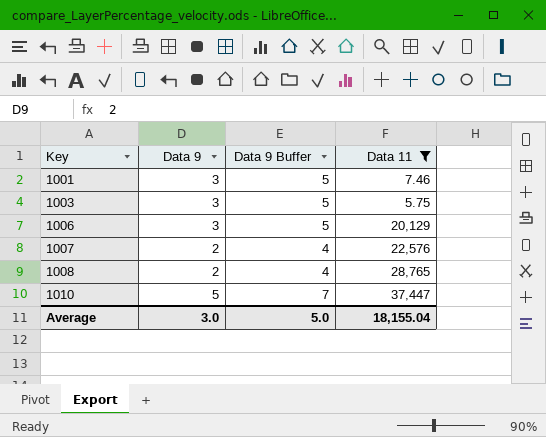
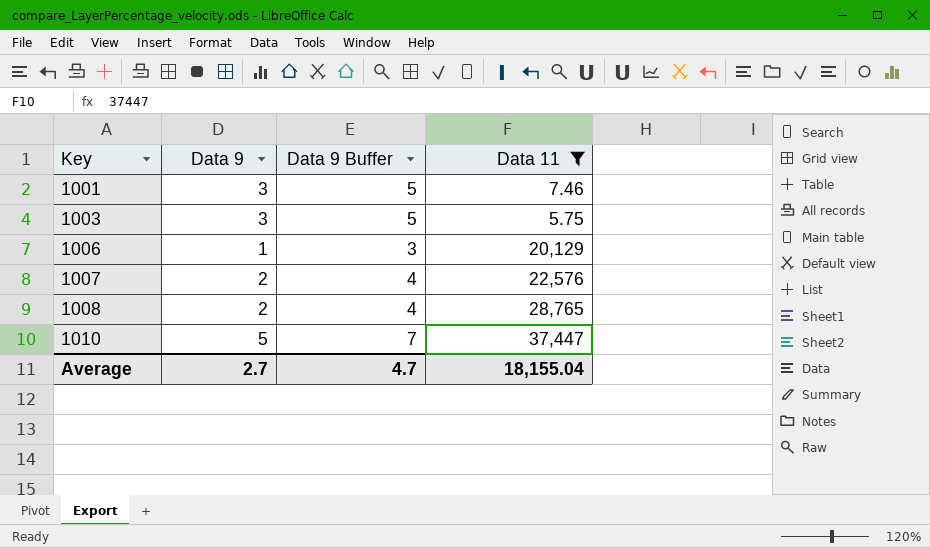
1006 | Data 9: 3 -> 1
1006 | Data 9 Buffer: 5 -> 3
Average | Data 9: 3.0 -> 2.7
Average | Data 9 Buffer: 5.0 -> 4.7

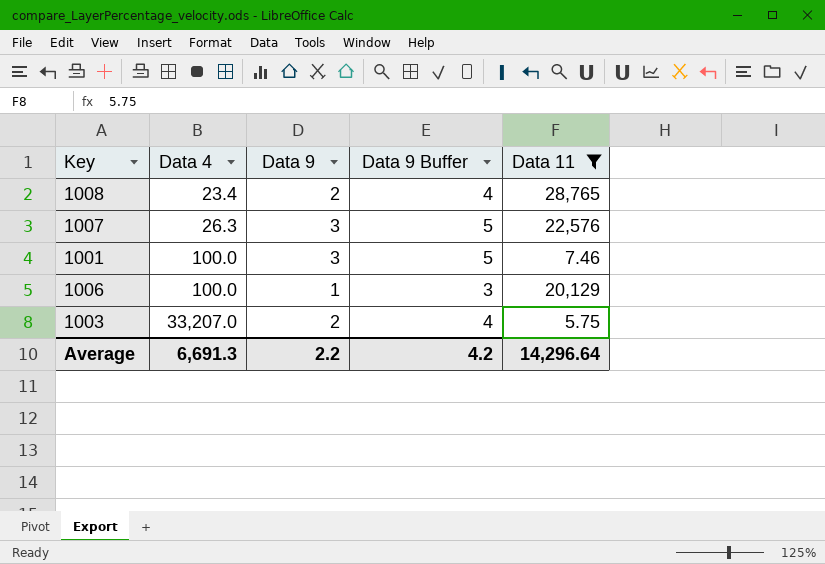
row order: Key ascending -> Data 4 ascending
column Data 4 | position: none -> 2
row 1010: 5 | 7 | 37,447 -> none
1007 | Data 9: 2 -> 3
1007 | Data 9 Buffer: 4 -> 5
1003 | Data 9: 3 -> 2
1003 | Data 9 Buffer: 5 -> 4
Average | Data 9: 2.7 -> 2.2
Average | Data 9 Buffer: 4.7 -> 4.2
Average | Data 11: 18,155.04 -> 14,296.64

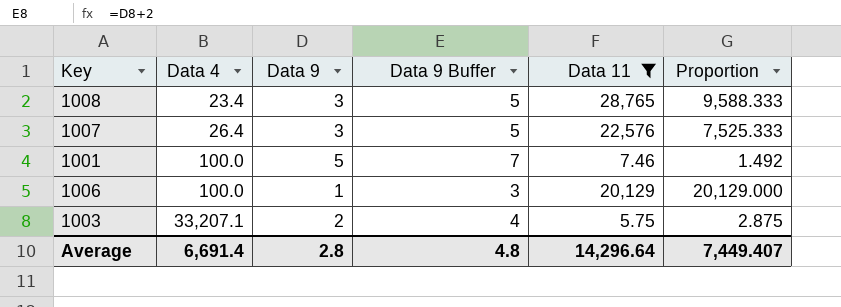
column Proportion | formula: none -> [Data 11] / [Data 9]
1008 | Data 9: 2 -> 3
1008 | Data 9 Buffer: 4 -> 5
1007 | Data 4: 26.3 -> 26.4
1001 | Data 9: 3 -> 5
1001 | Data 9 Buffer: 5 -> 7
1003 | Data 4: 33,207.0 -> 33,207.1
Average | Data 4: 6,691.3 -> 6,691.4
Average | Data 9: 2.2 -> 2.8
Average | Data 9 Buffer: 4.2 -> 4.8

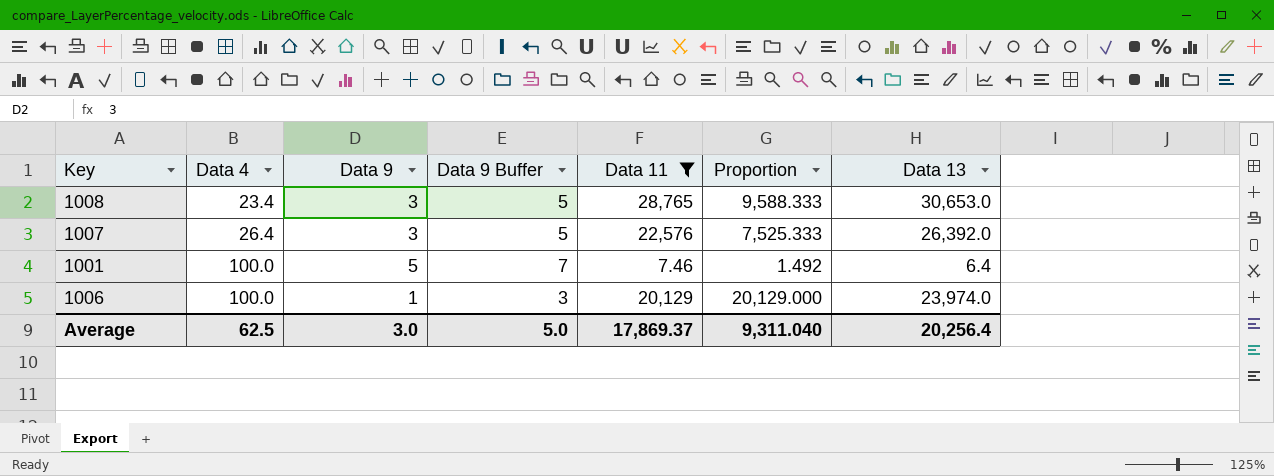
column Data 13 | position: none -> 7
row 1003: 33,207.1 | 2 | 4 | 5.75 | 2.875 -> none
Average | Data 4: 6,691.4 -> 62.5
Average | Data 9: 2.8 -> 3.0
Average | Data 9 Buffer: 4.8 -> 5.0
Average | Data 11: 14,296.64 -> 17,869.37
Average | Proportion: 7,449.407 -> 9,311.040

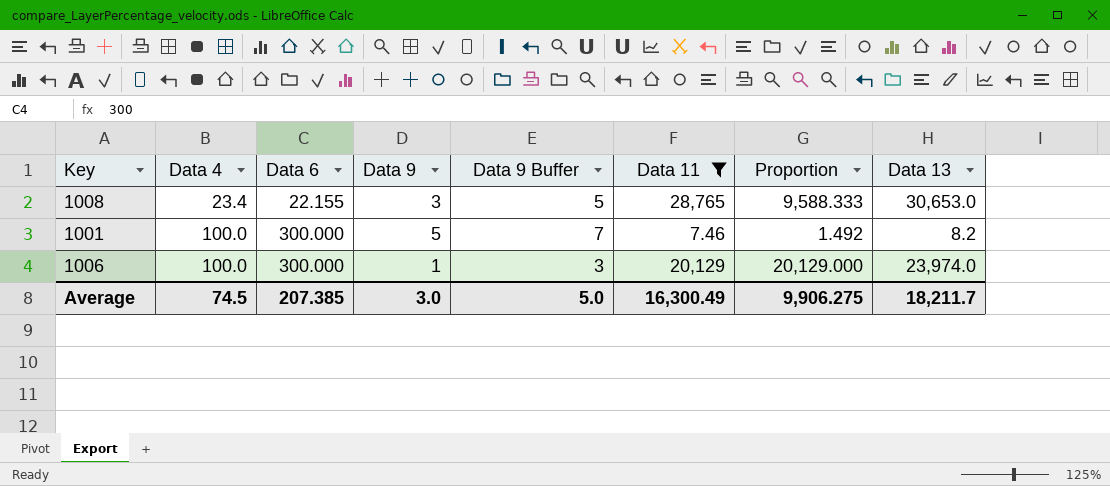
column Data 6 | position: none -> 3
row 1007: 26.4 | 3 | 5 | 22,576 | 7,525.333 | 26,392.0 -> none
1001 | Data 13: 6.4 -> 8.2
Average | Data 4: 62.5 -> 74.5
Average | Data 11: 17,869.37 -> 16,300.49
Average | Proportion: 9,311.040 -> 9,906.275
Average | Data 13: 20,256.4 -> 18,211.7

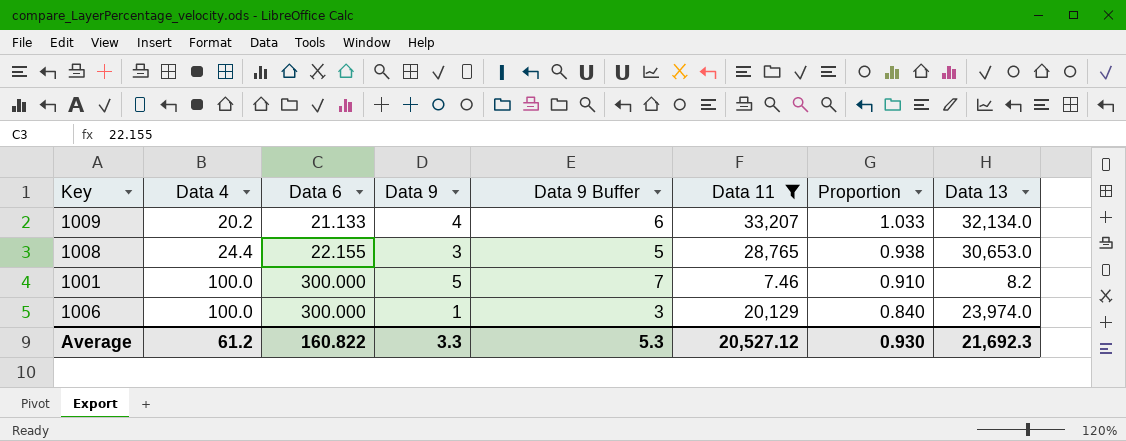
column Proportion | formula: [Data 11] / [Data 9] -> [Data 11] / [Data 13]
row 1009: none -> 20.2 | 21.133 | 4 | 6 | 33,207 | 1.033 | 32,134.0
1008 | Data 4: 23.4 -> 24.4
Average | Data 4: 74.5 -> 61.2
Average | Data 6: 207.385 -> 160.822
Average | Data 9: 3.0 -> 3.3
Average | Data 9 Buffer: 5.0 -> 5.3
Average | Data 11: 16,300.49 -> 20,527.12
Average | Proportion: 9,906.275 -> 0.930
Average | Data 13: 18,211.7 -> 21,692.3

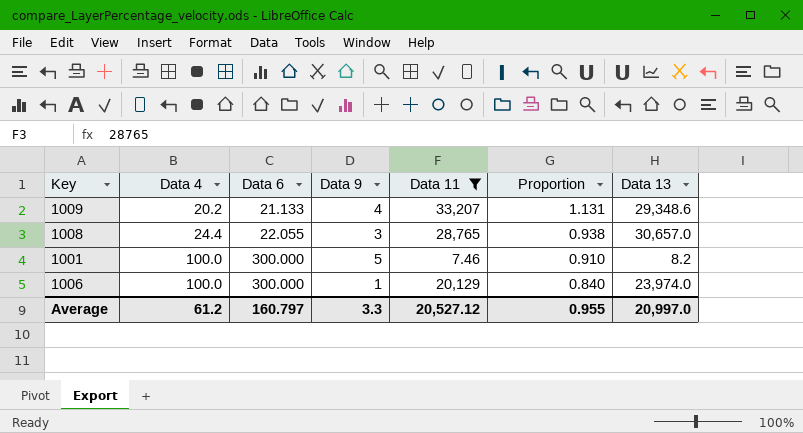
column Data 9 Buffer | formula: [Data 9] + 2 -> none
1009 | Proportion: 1.033 -> 1.131
1009 | Data 13: 32,134.0 -> 29,348.6
1008 | Data 6: 22.155 -> 22.055
1008 | Data 13: 30,653.0 -> 30,657.0
Average | Data 6: 160.822 -> 160.797
Average | Proportion: 0.930 -> 0.955
Average | Data 13: 21,692.3 -> 20,997.0

